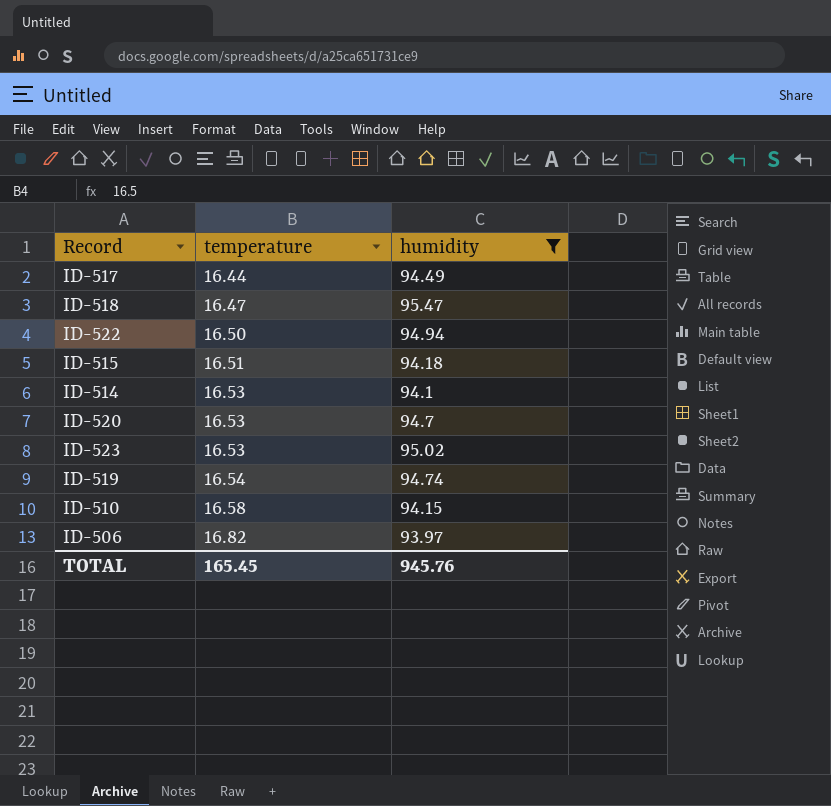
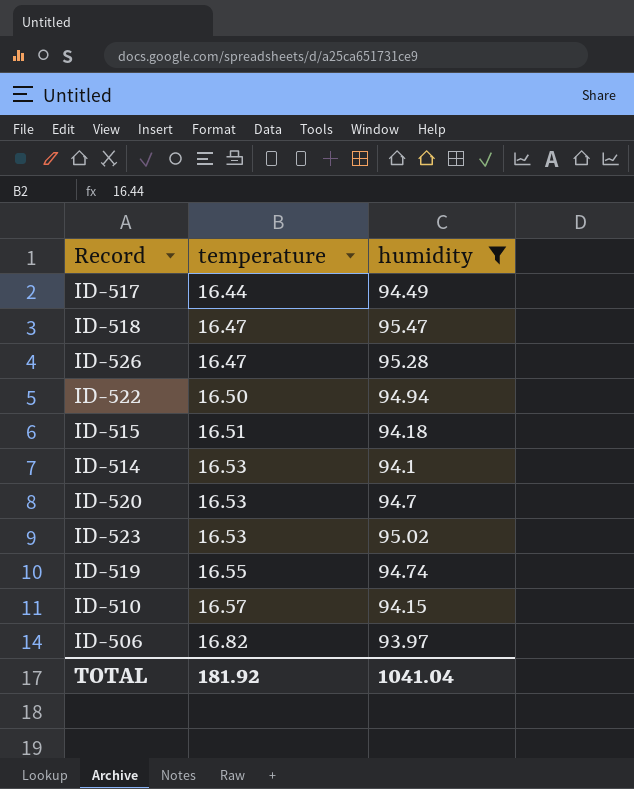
row ID-526: none -> 16.47 | 95.28
ID-519 | temperature: 16.54 -> 16.55
ID-510 | temperature: 16.58 -> 16.57
TOTAL | temperature: 165.45 -> 181.92
TOTAL | humidity: 945.76 -> 1041.04

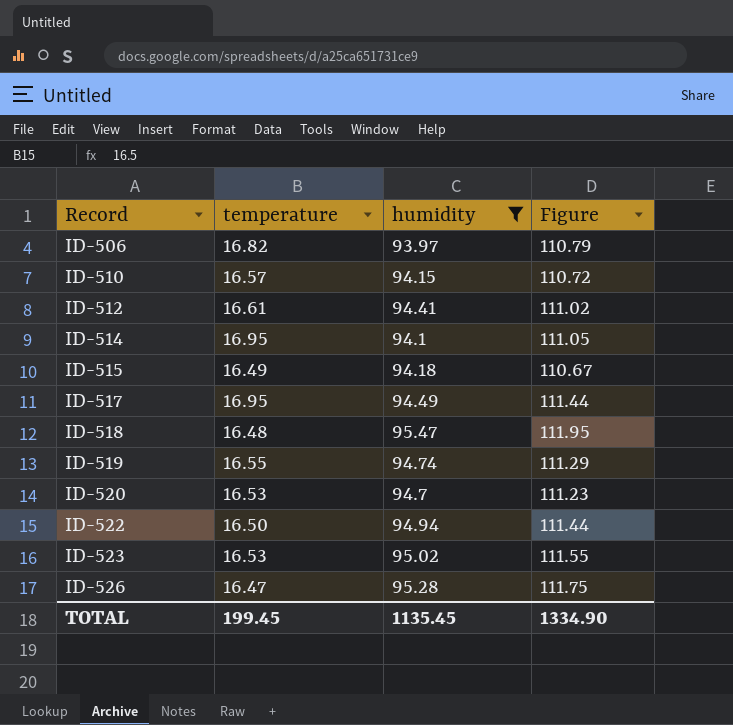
row order: temperature ascending -> Record ascending
column Figure | formula: none -> [temperature] + [humidity]
row ID-512: none -> 16.61 | 94.41 | 111.02
ID-514 | temperature: 16.53 -> 16.95
ID-515 | temperature: 16.51 -> 16.49
ID-517 | temperature: 16.44 -> 16.95
ID-518 | temperature: 16.47 -> 16.48
TOTAL | temperature: 181.92 -> 199.45
TOTAL | humidity: 1041.04 -> 1135.45

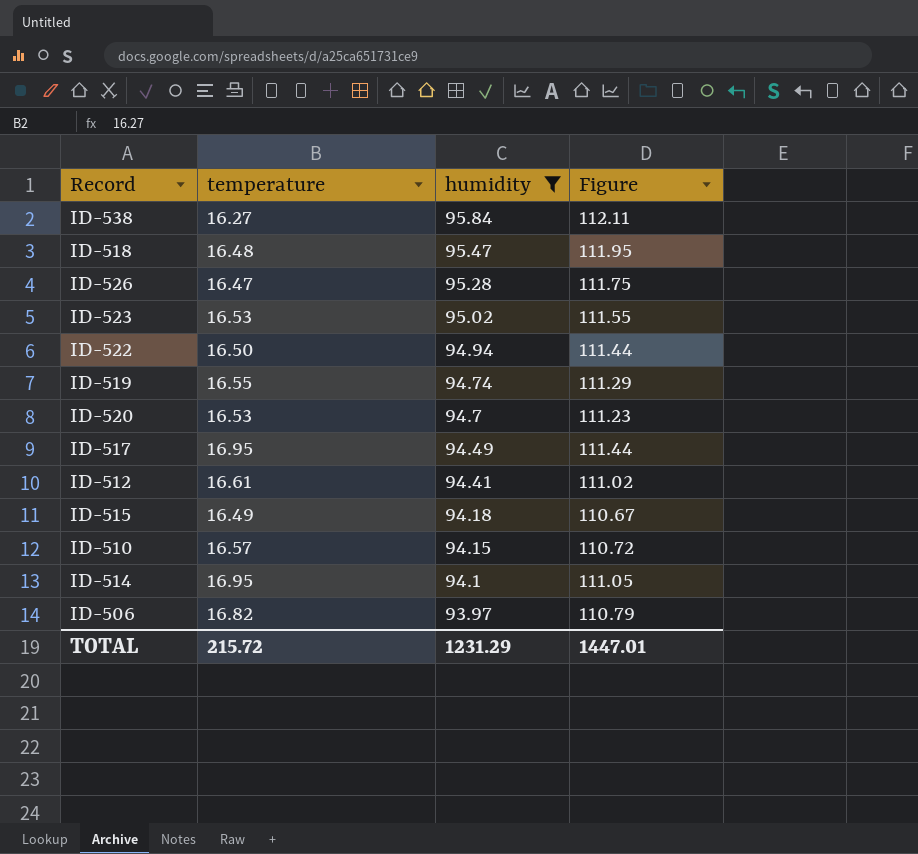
row order: Record ascending -> humidity descending
row ID-538: none -> 16.27 | 95.84 | 112.11
TOTAL | temperature: 199.45 -> 215.72
TOTAL | humidity: 1135.45 -> 1231.29
TOTAL | Figure: 1334.90 -> 1447.01

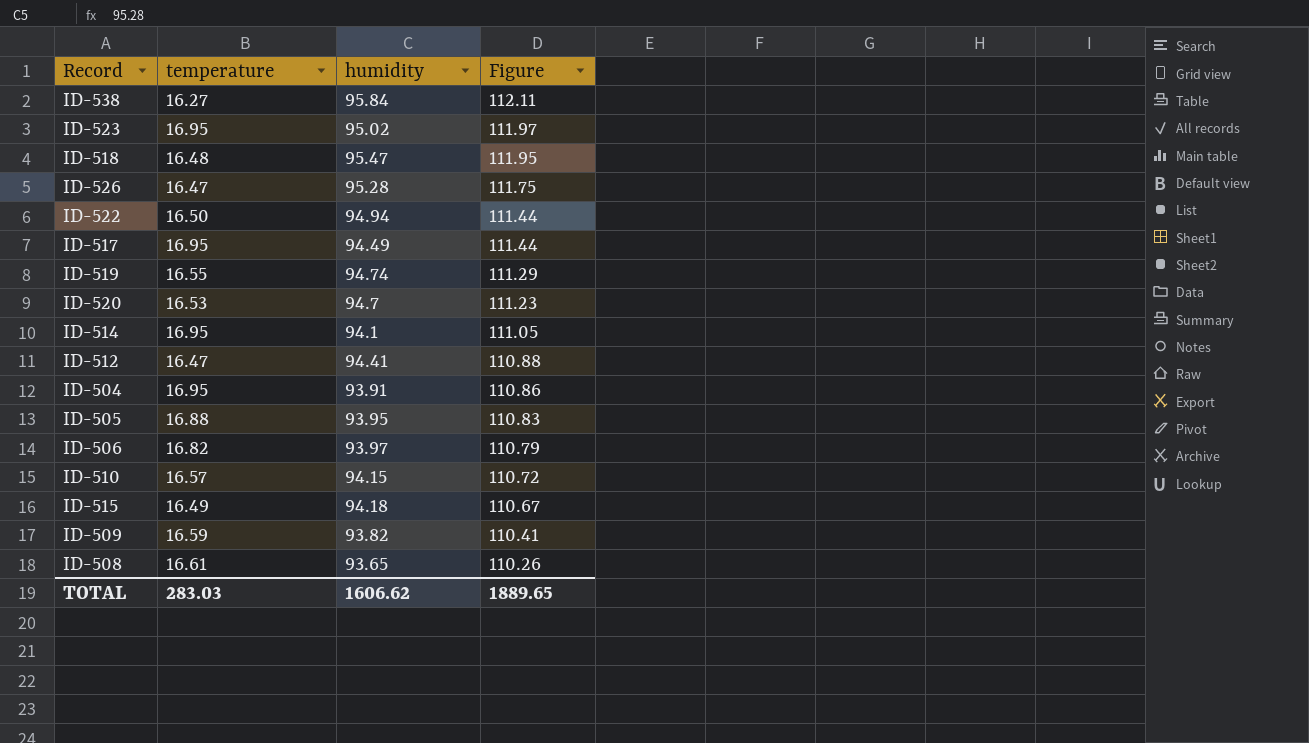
filter: humidity >= 93.97 -> none
row order: humidity descending -> Figure descending
ID-523 | temperature: 16.53 -> 16.95
ID-523 | Figure: 111.55 -> 111.97
ID-512 | temperature: 16.61 -> 16.47
ID-512 | Figure: 111.02 -> 110.88
TOTAL | temperature: 215.72 -> 283.03
TOTAL | humidity: 1231.29 -> 1606.62
TOTAL | Figure: 1447.01 -> 1889.65

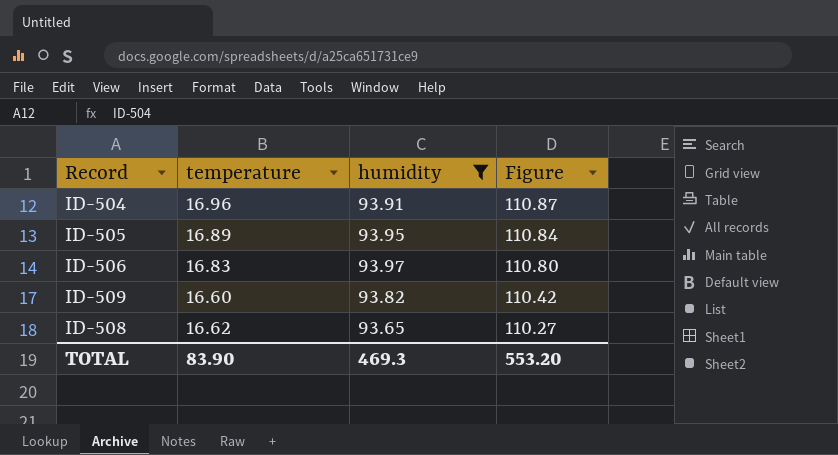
filter: none -> humidity <= 93.97
ID-504 | temperature: 16.95 -> 16.96
ID-504 | Figure: 110.86 -> 110.87
ID-505 | temperature: 16.88 -> 16.89
ID-505 | Figure: 110.83 -> 110.84
ID-506 | temperature: 16.82 -> 16.83
ID-506 | Figure: 110.79 -> 110.80
ID-509 | temperature: 16.59 -> 16.60
ID-509 | Figure: 110.41 -> 110.42
ID-508 | temperature: 16.61 -> 16.62
ID-508 | Figure: 110.26 -> 110.27
TOTAL | temperature: 283.03 -> 83.90
TOTAL | humidity: 1606.62 -> 469.3
TOTAL | Figure: 1889.65 -> 553.20

